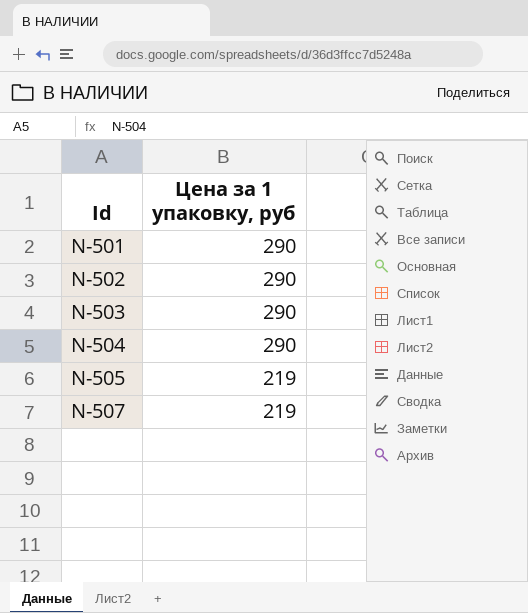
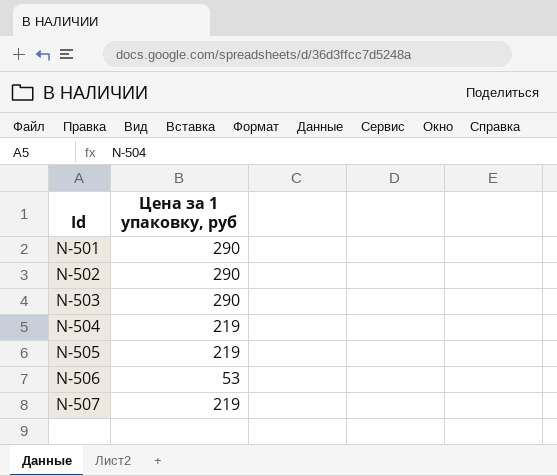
N-504 | Цена за 1 упаковку, руб: 290 -> 219
row N-506: none -> 53

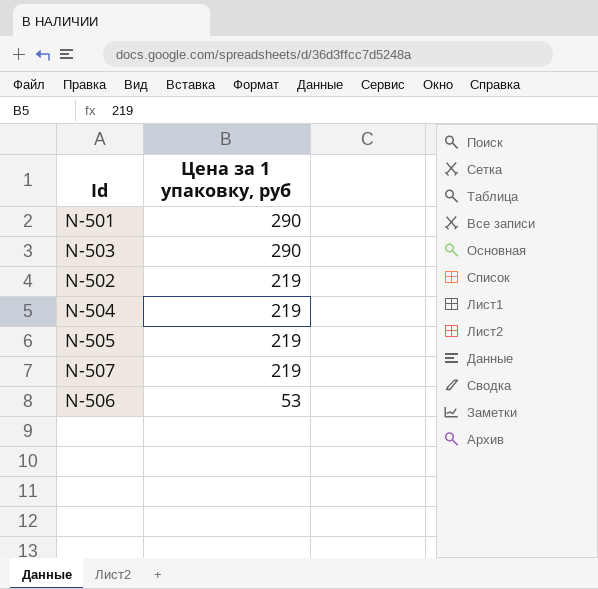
row order: Id ascending -> Цена за 1 упаковку, руб descending
N-502 | Цена за 1 упаковку, руб: 290 -> 219

